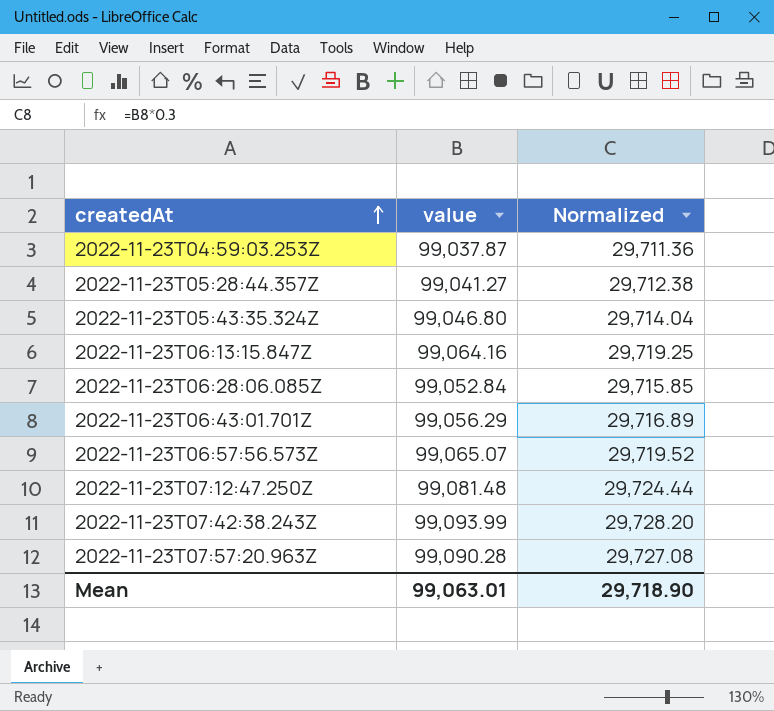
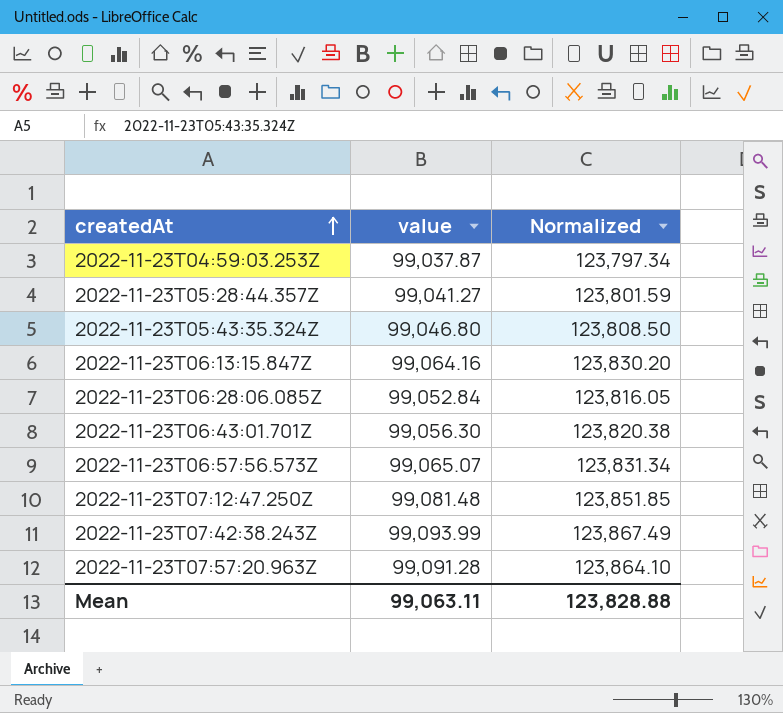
column Normalized | formula: [value] * 0.3 -> [value] * 1.25
2022-11-23T06:43:01.701Z | value: 99,056.29 -> 99,056.30
2022-11-23T07:57:20.963Z | value: 99,090.28 -> 99,091.28
Mean | value: 99,063.01 -> 99,063.11
Mean | Normalized: 29,718.90 -> 123,828.88

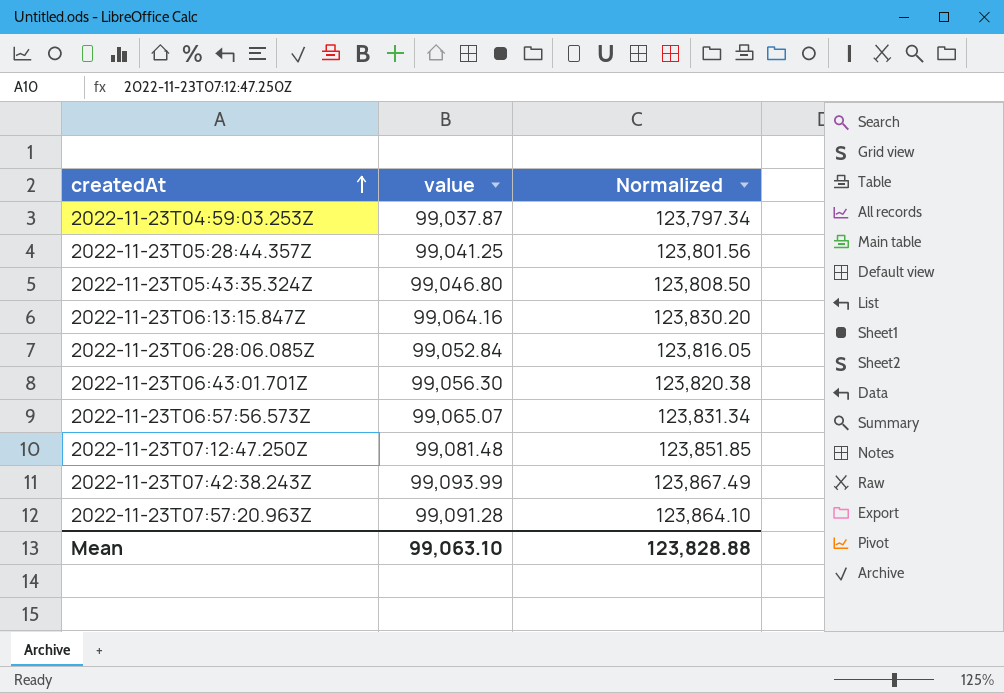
2022-11-23T05:28:44.357Z | value: 99,041.27 -> 99,041.25
2022-11-23T05:28:44.357Z | Normalized: 123,801.59 -> 123,801.56
Mean | value: 99,063.11 -> 99,063.10

